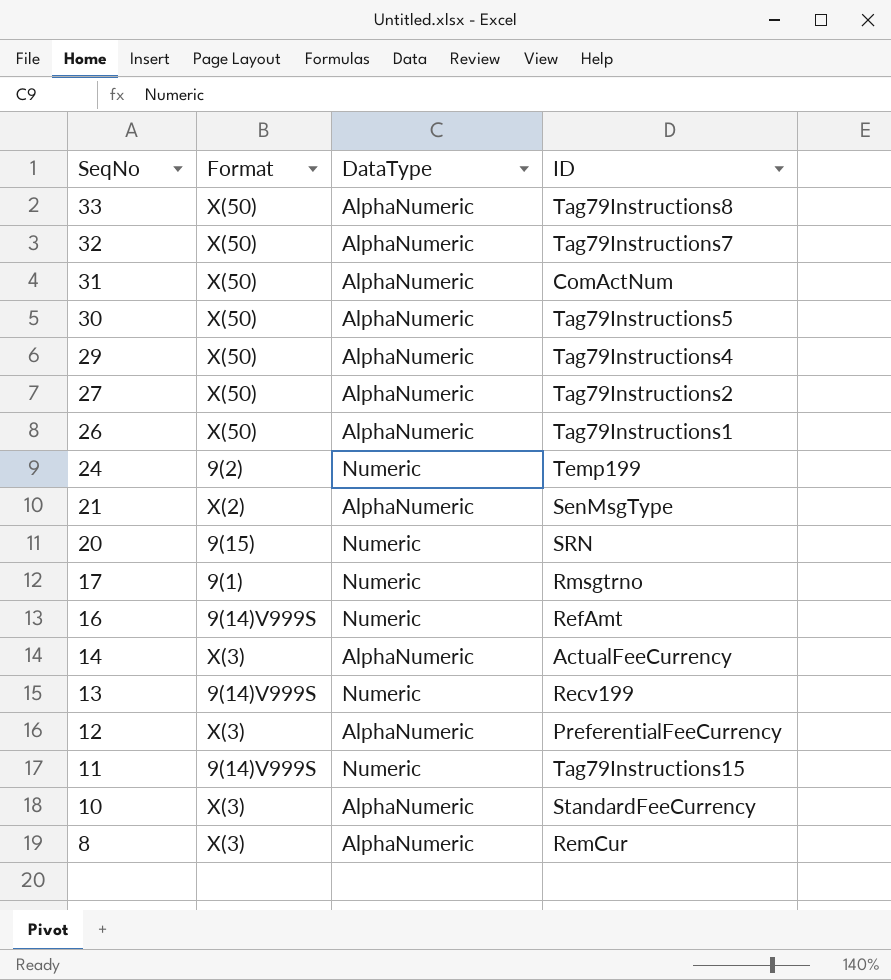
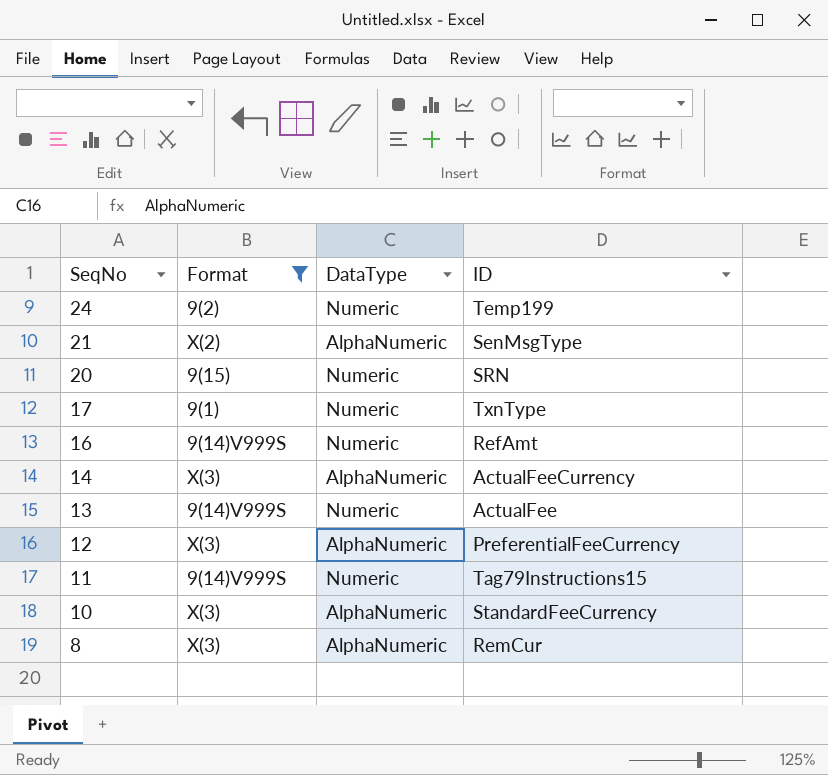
filter: none -> Format != X(50)
17 | ID: Rmsgtrno -> TxnType
13 | ID: Recv199 -> ActualFee

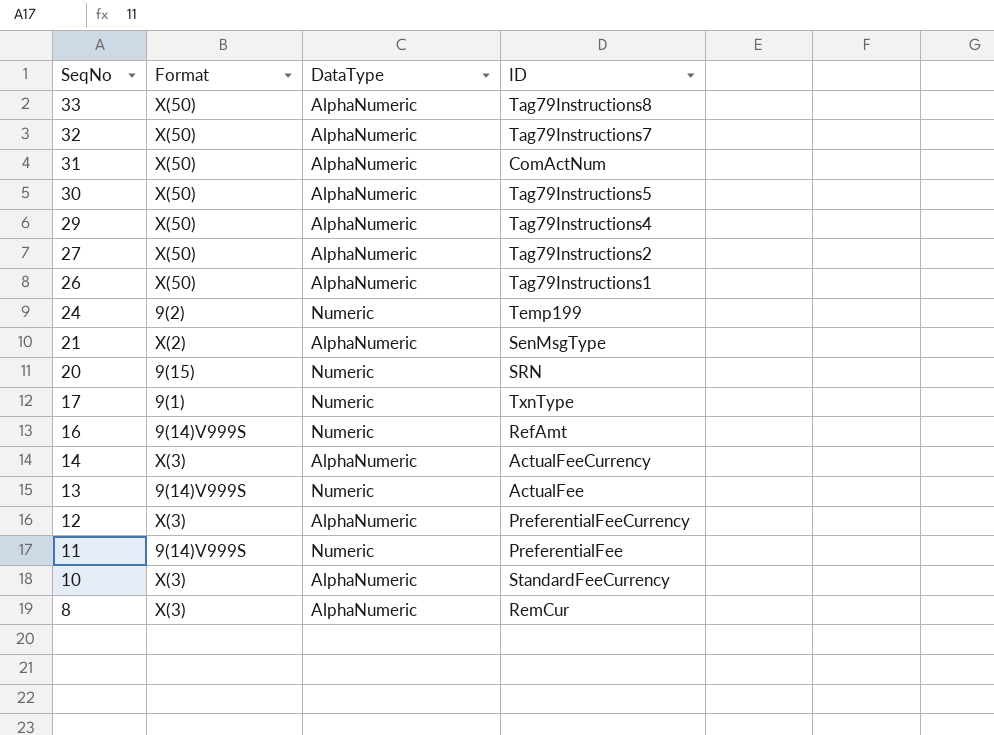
filter: Format != X(50) -> none
11 | ID: Tag79Instructions15 -> PreferentialFee

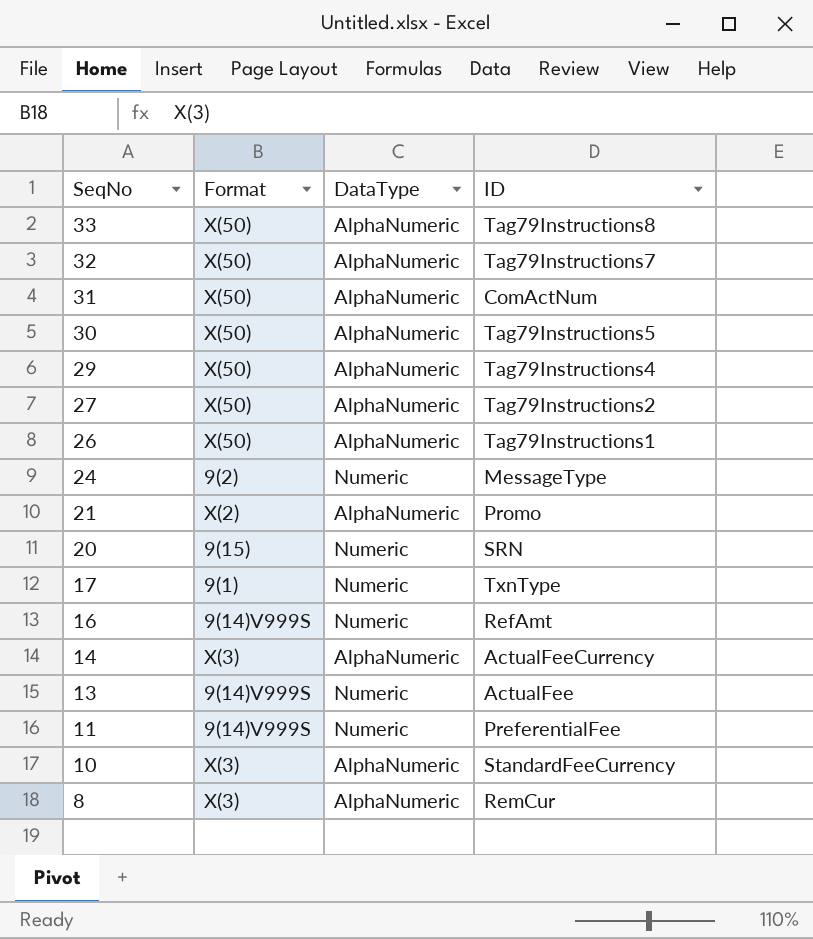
row 12: X(3) | AlphaNumeric | PreferentialFeeCurrency -> none
24 | ID: Temp199 -> MessageType
21 | ID: SenMsgType -> Promo

